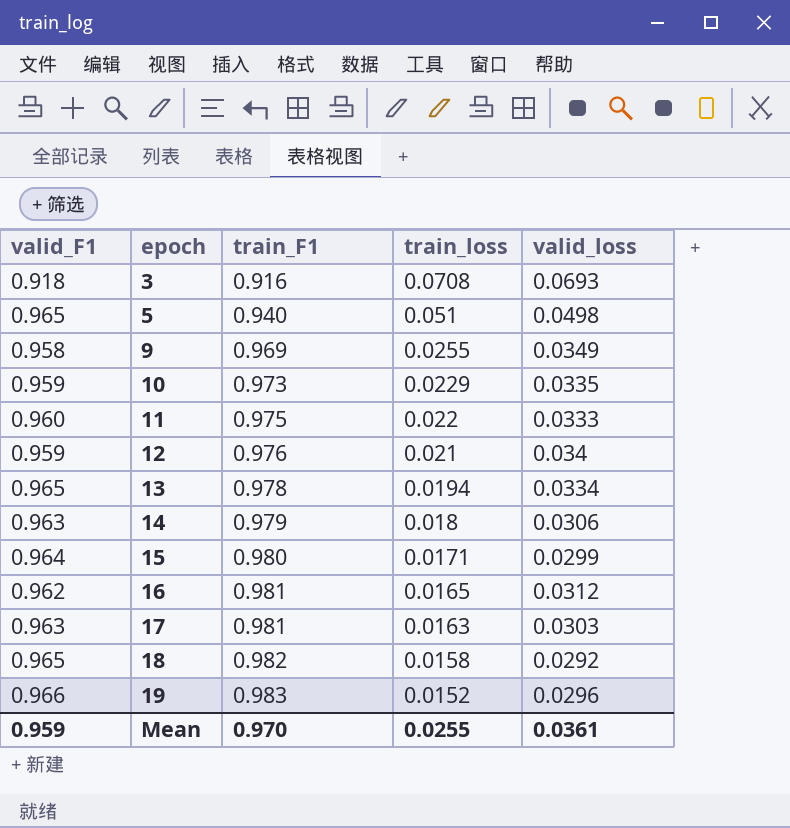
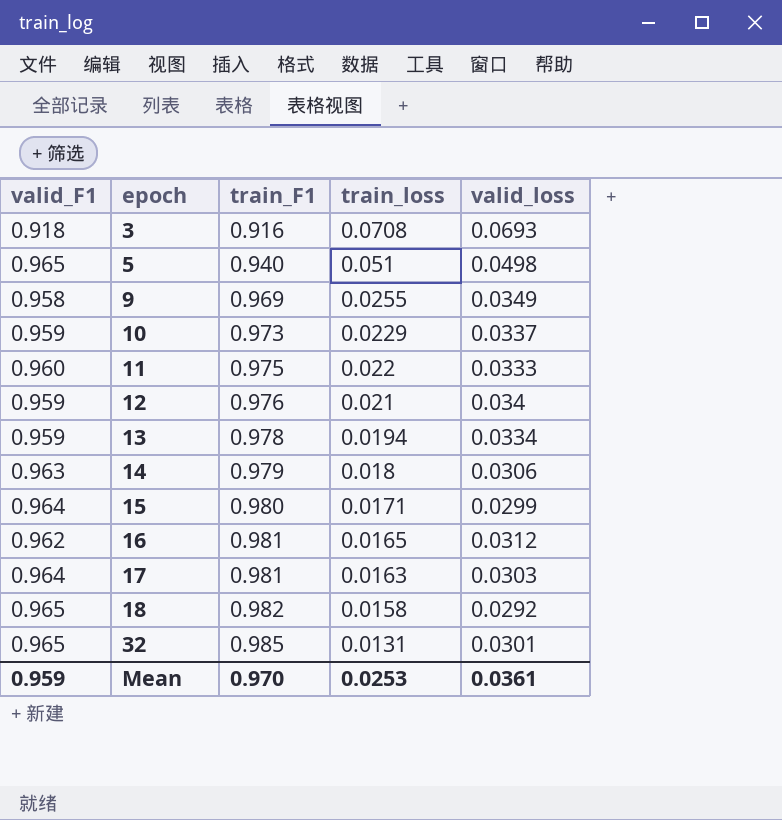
row 19: 0.966 | 0.983 | 0.0152 | 0.0296 -> none
10 | valid_loss: 0.0335 -> 0.0337
13 | valid_F1: 0.965 -> 0.959
17 | valid_F1: 0.963 -> 0.964
row 32: none -> 0.965 | 0.985 | 0.0131 | 0.0301
Mean | train_loss: 0.0255 -> 0.0253

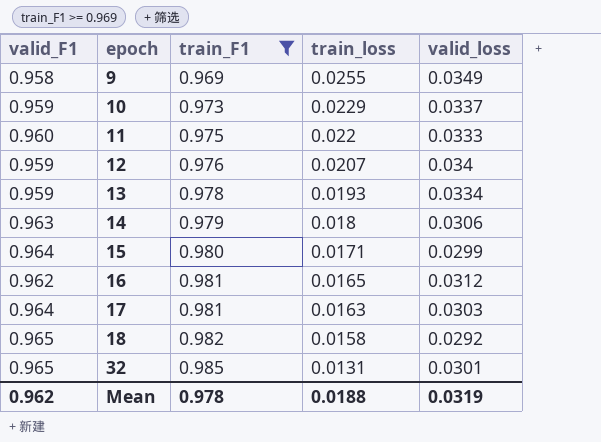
filter: none -> train_F1 >= 0.969
12 | train_loss: 0.021 -> 0.0207
13 | train_loss: 0.0194 -> 0.0193
Mean | valid_F1: 0.959 -> 0.962
Mean | train_F1: 0.970 -> 0.978
Mean | train_loss: 0.0253 -> 0.0188
Mean | valid_loss: 0.0361 -> 0.0319

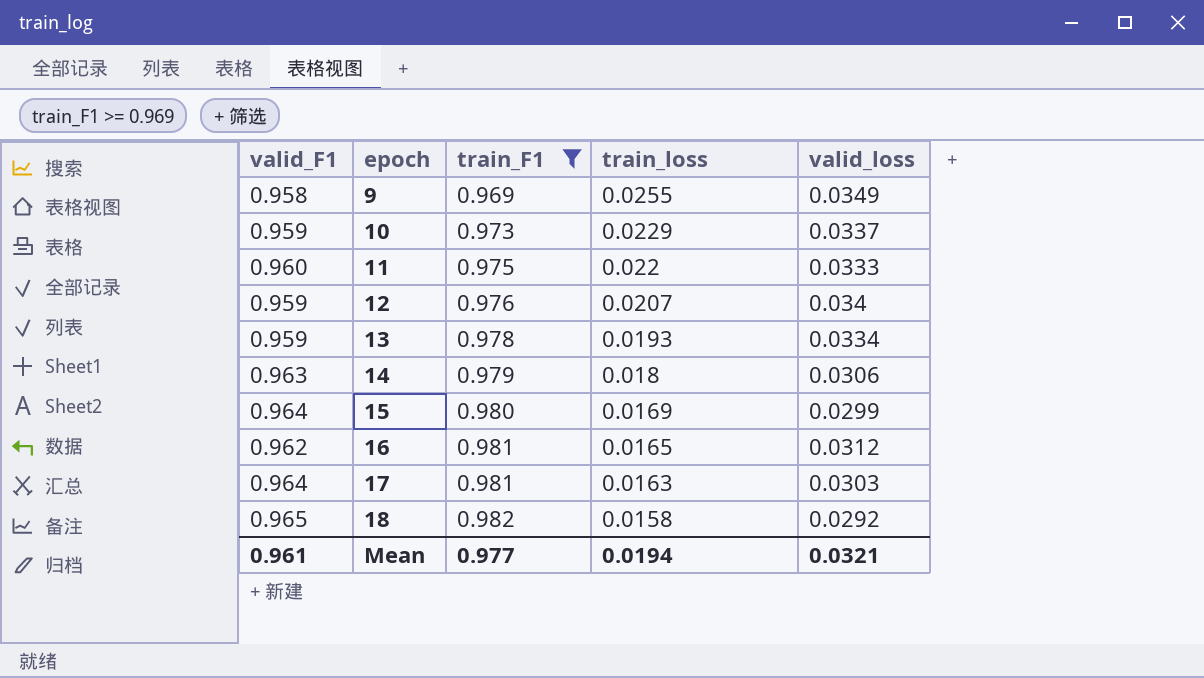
row 32: 0.965 | 0.985 | 0.0131 | 0.0301 -> none
15 | train_loss: 0.0171 -> 0.0169
Mean | valid_F1: 0.962 -> 0.961
Mean | train_F1: 0.978 -> 0.977
Mean | train_loss: 0.0188 -> 0.0194
Mean | valid_loss: 0.0319 -> 0.0321

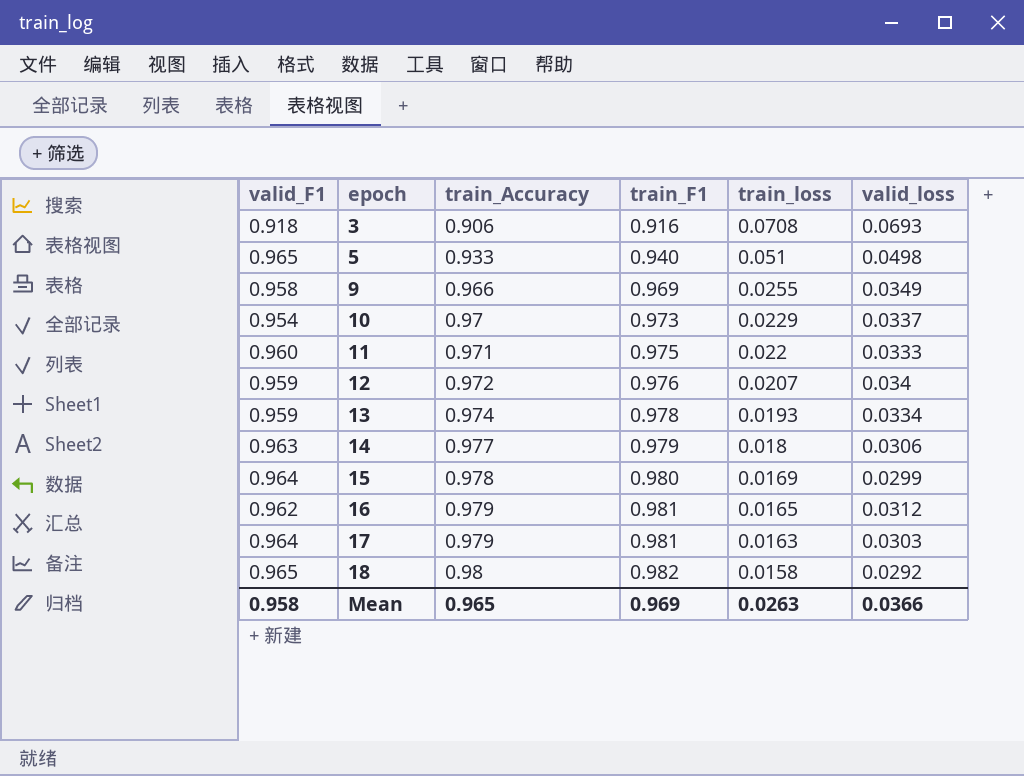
filter: train_F1 >= 0.969 -> none
column train_Accuracy | position: none -> 3
10 | valid_F1: 0.959 -> 0.954
Mean | valid_F1: 0.961 -> 0.958
Mean | train_F1: 0.977 -> 0.969
Mean | train_loss: 0.0194 -> 0.0263
Mean | valid_loss: 0.0321 -> 0.0366

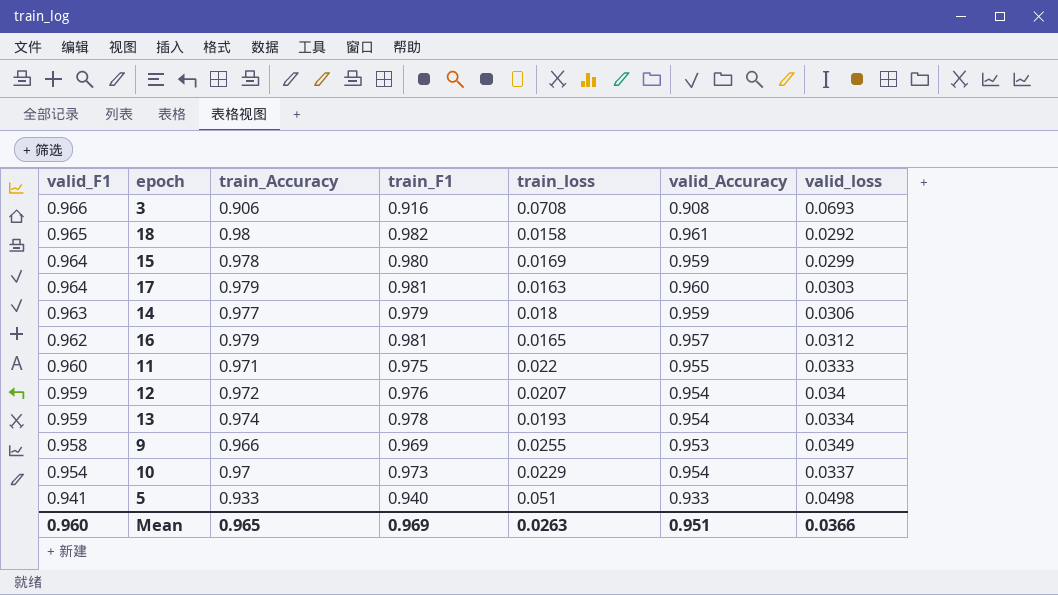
row order: epoch ascending -> valid_F1 descending
column valid_Accuracy | position: none -> 6
3 | valid_F1: 0.918 -> 0.966
5 | valid_F1: 0.965 -> 0.941
Mean | valid_F1: 0.958 -> 0.960

